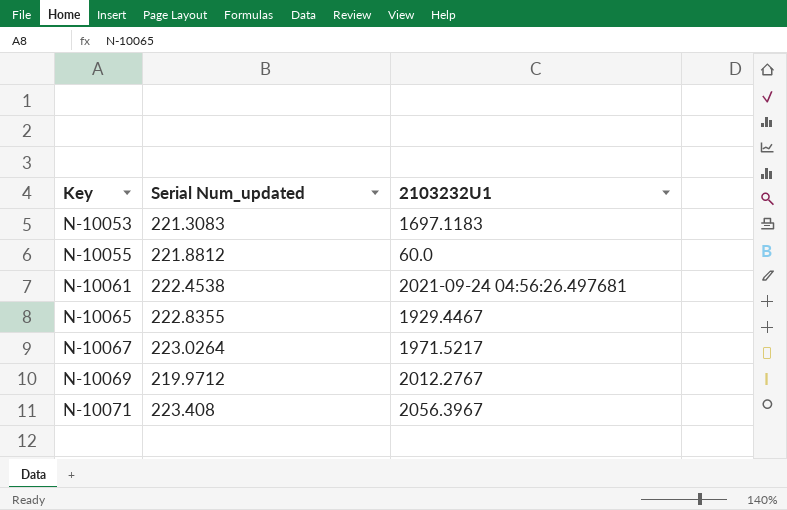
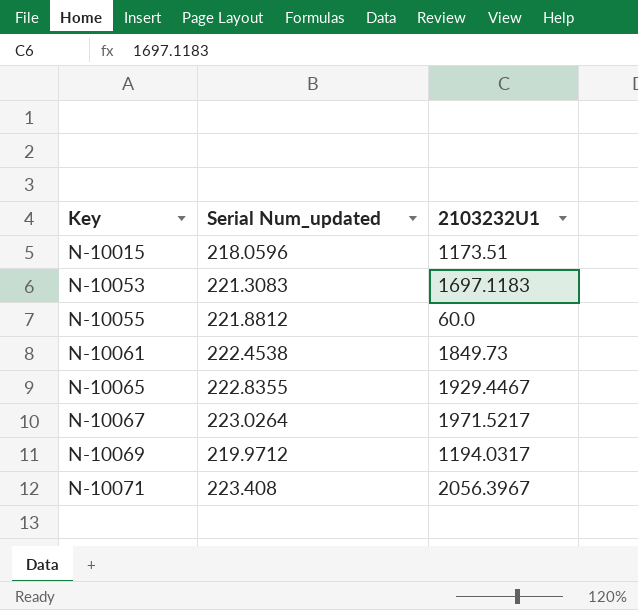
row N-10015: none -> 218.0596 | 1173.51
N-10061 | 2103232U1: 2021-09-24 04:56:26.497681 -> 1849.73
N-10069 | 2103232U1: 2012.2767 -> 1194.0317

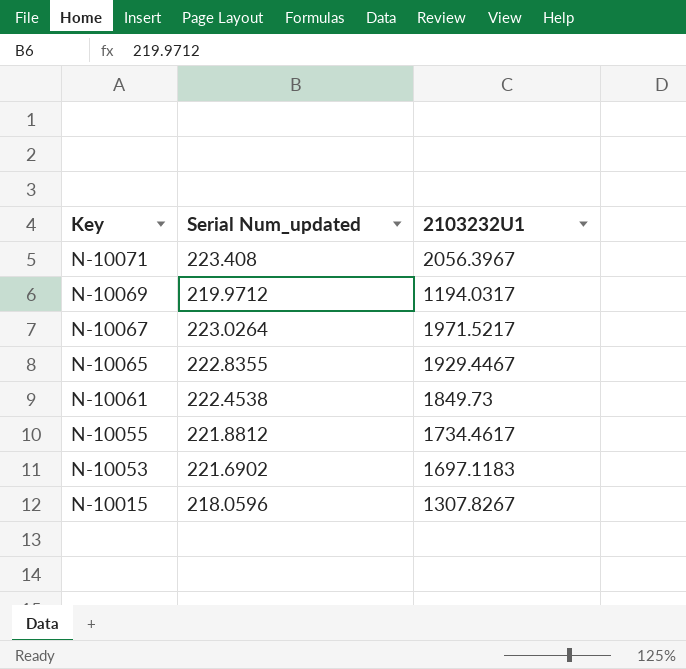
row order: Key ascending -> Key descending
N-10055 | 2103232U1: 60.0 -> 1734.4617
N-10053 | Serial Num_updated: 221.3083 -> 221.6902
N-10015 | 2103232U1: 1173.51 -> 1307.8267

